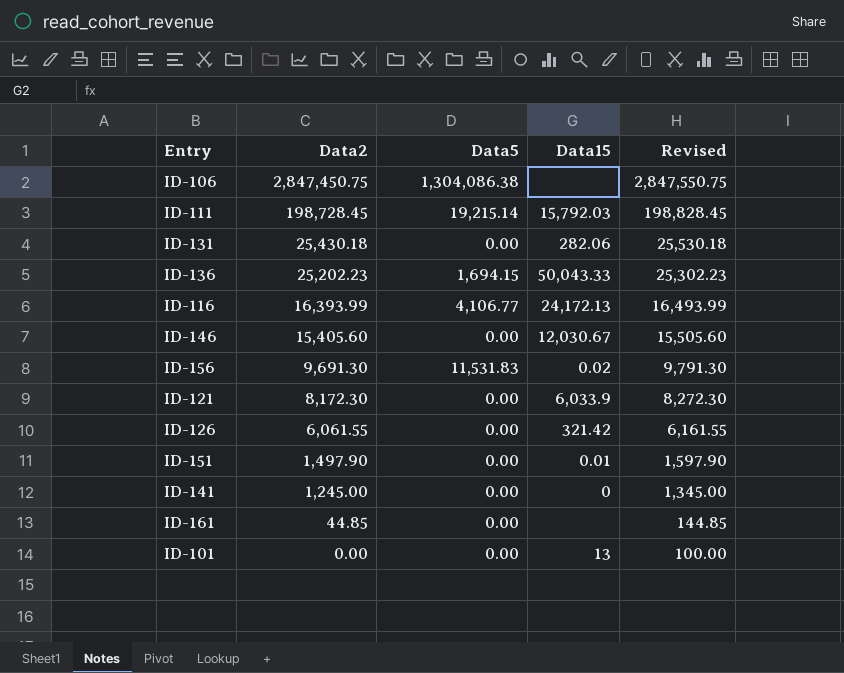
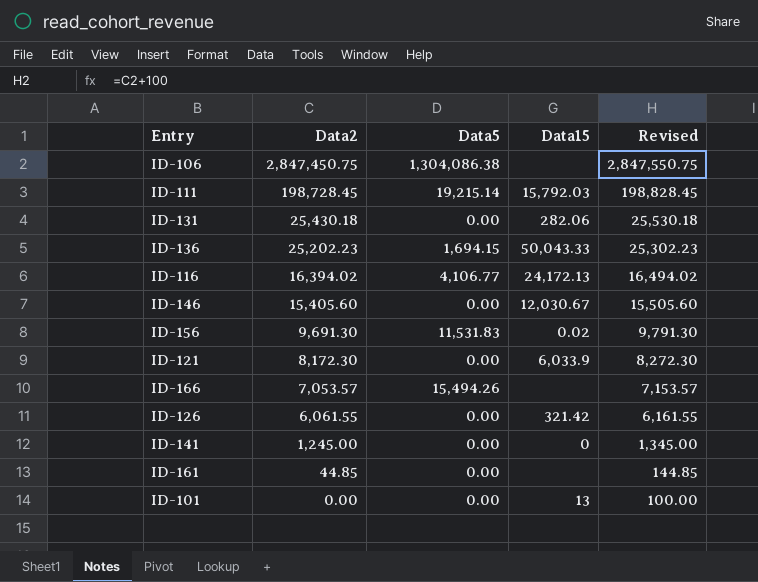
row ID-151: 1,497.90 | 0.00 | 0.01 | 1,597.90 -> none
ID-116 | Data2: 16,393.99 -> 16,394.02
ID-116 | Revised: 16,493.99 -> 16,494.02
row ID-166: none -> 7,053.57 | 15,494.26 | none | 7,153.57

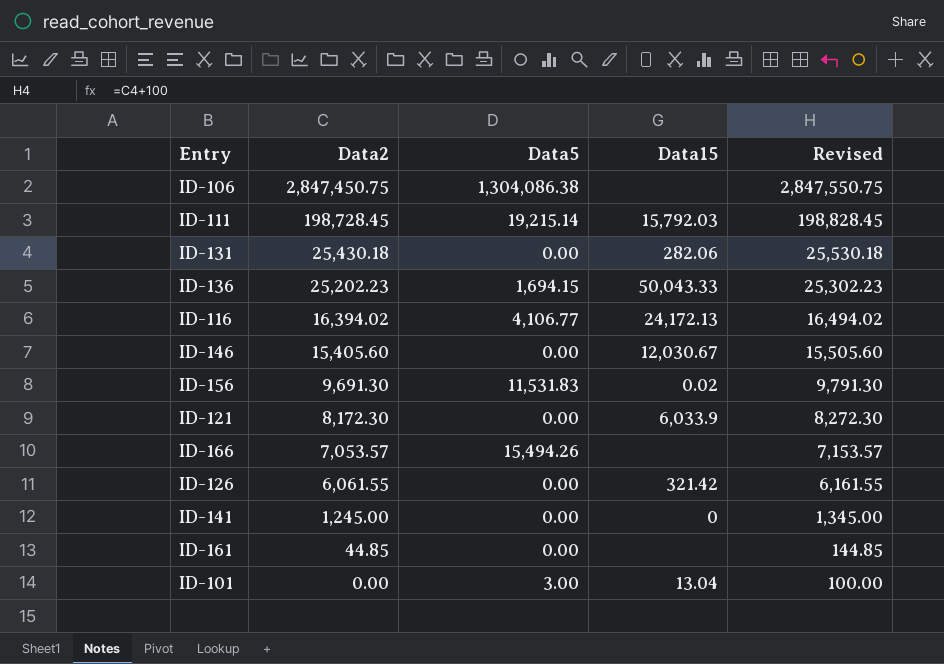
ID-101 | Data5: 0.00 -> 3.00
ID-101 | Data15: 13 -> 13.04

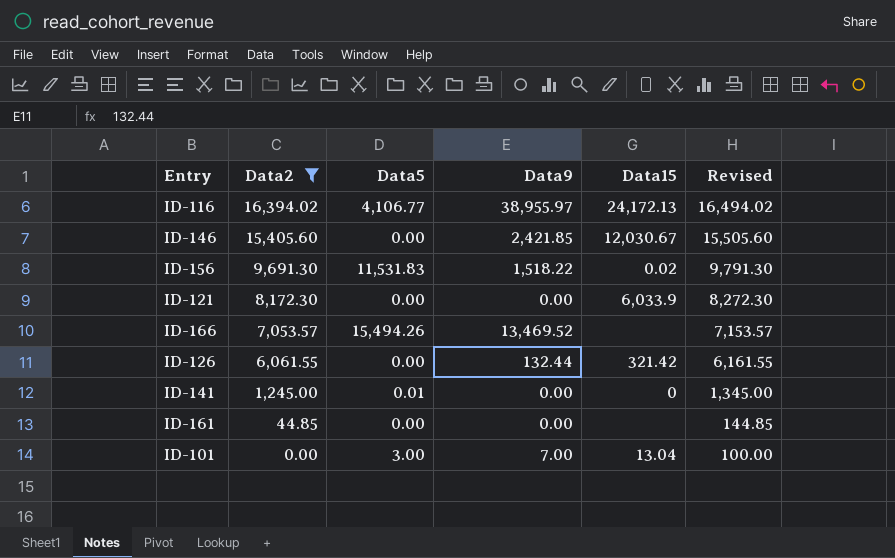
filter: none -> Data2 <= 16,394.02
column Data9 | position: none -> 4
ID-141 | Data5: 0.00 -> 0.01

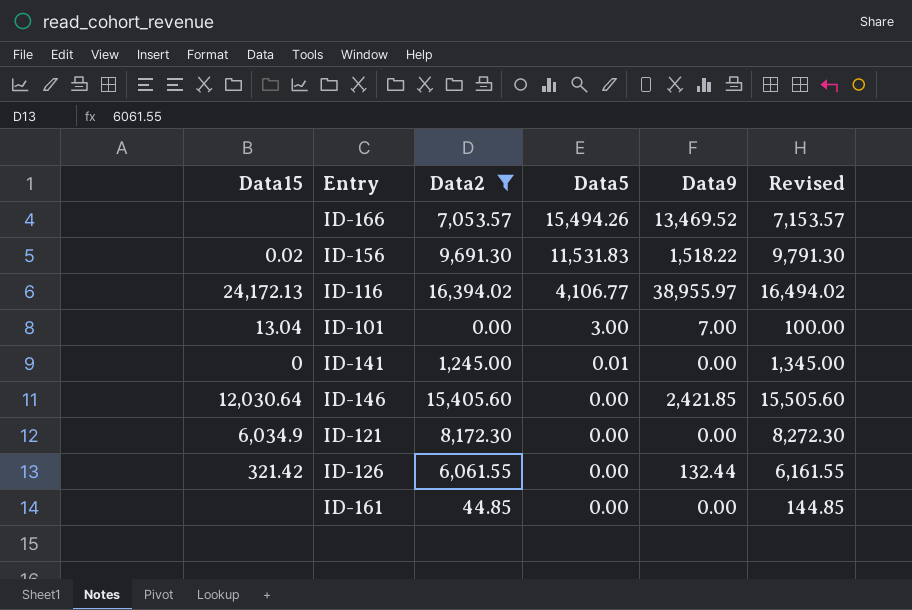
row order: Data2 descending -> Data5 descending
column Data15 | position: 5 -> 1
ID-146 | Data15: 12,030.67 -> 12,030.64
ID-121 | Data15: 6,033.9 -> 6,034.9

